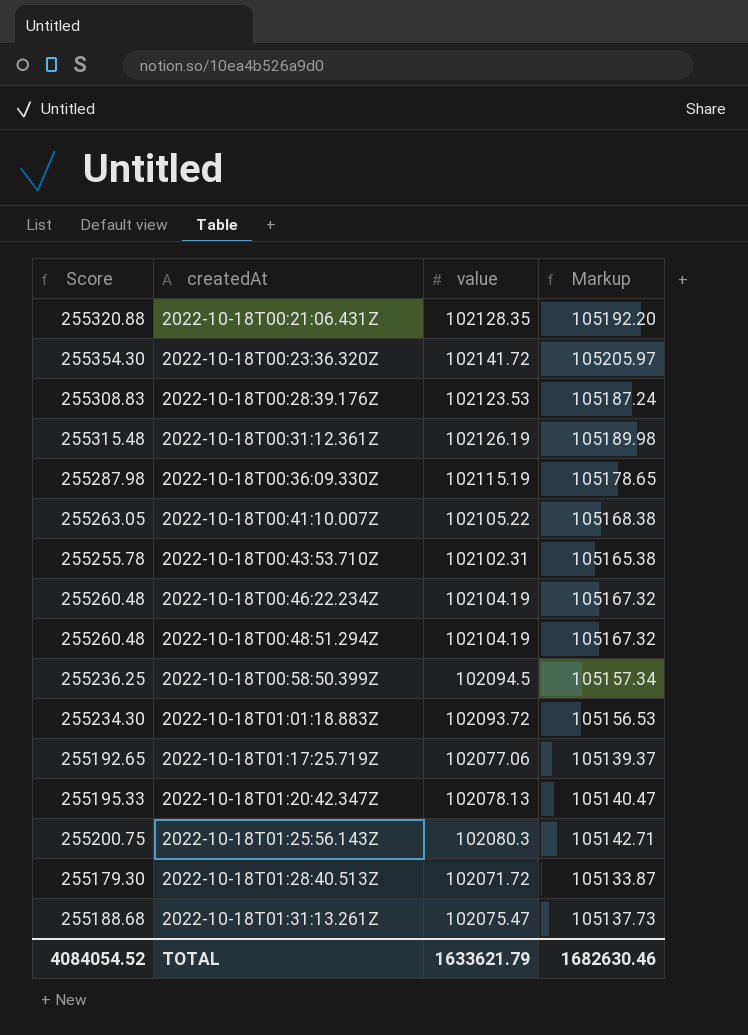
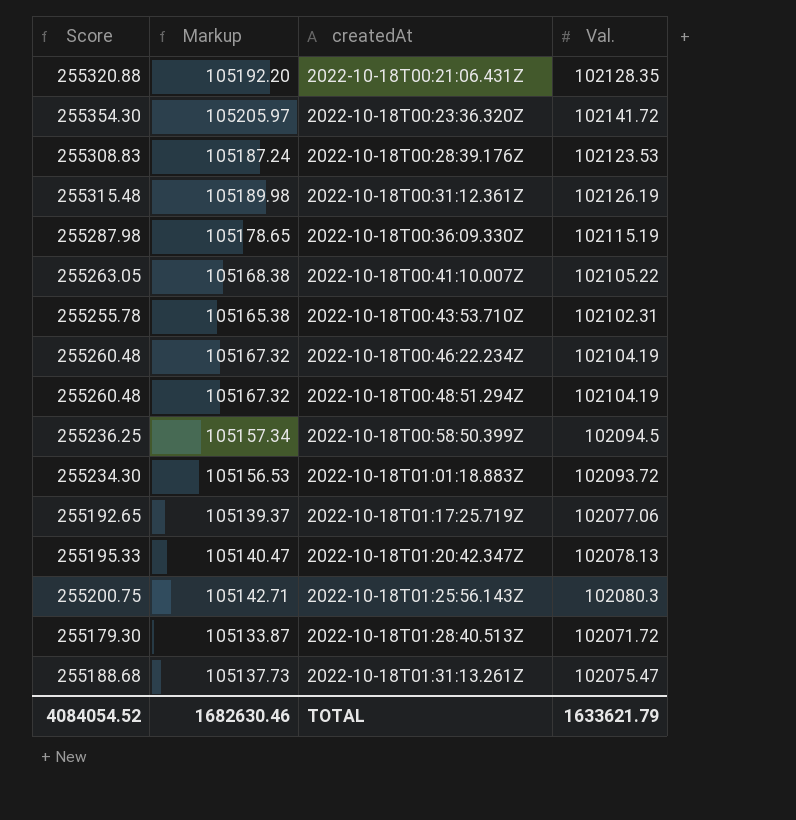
column Markup | position: 4 -> 2
column name: value -> Val.

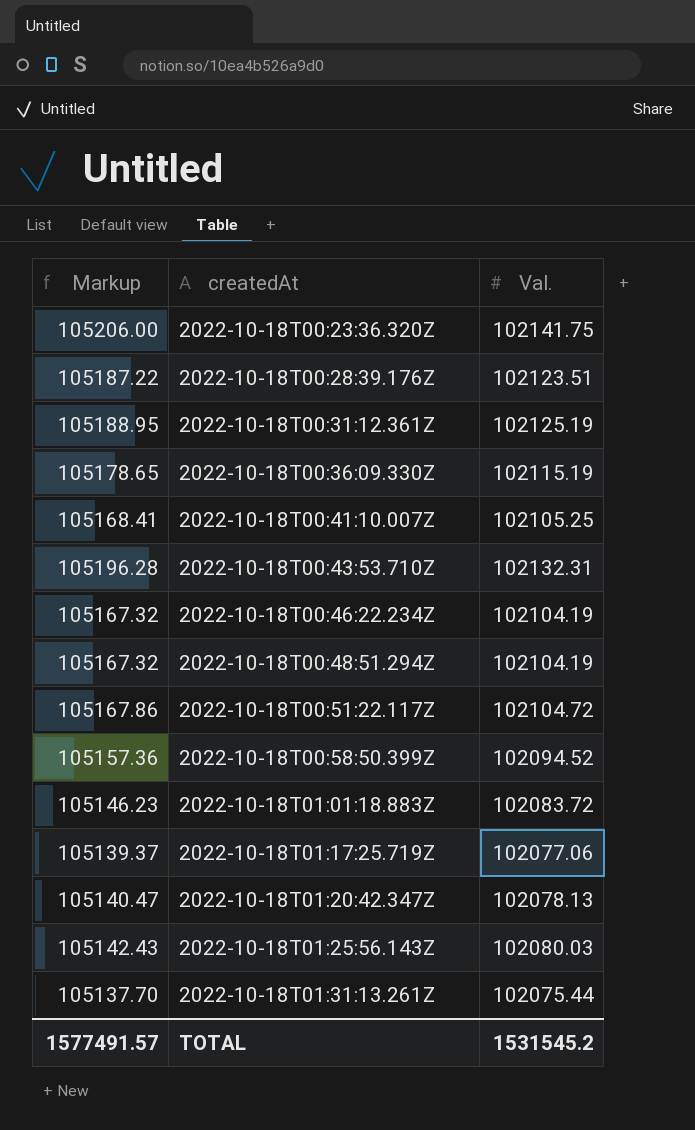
column Score | formula: [Val.] * 2.5 -> none
row 2022-10-18T00:21:06.431Z: 255320.88 | 105192.20 | 102128.35 -> none
row 2022-10-18T01:28:40.513Z: 255179.30 | 105133.87 | 102071.72 -> none
2022-10-18T00:23:36.320Z | Markup: 105205.97 -> 105206.00
2022-10-18T00:23:36.320Z | Val.: 102141.72 -> 102141.75
2022-10-18T00:28:39.176Z | Markup: 105187.24 -> 105187.22
2022-10-18T00:28:39.176Z | Val.: 102123.53 -> 102123.51
2022-10-18T00:31:12.361Z | Markup: 105189.98 -> 105188.95
2022-10-18T00:31:12.361Z | Val.: 102126.19 -> 102125.19
2022-10-18T00:41:10.007Z | Markup: 105168.38 -> 105168.41
2022-10-18T00:41:10.007Z | Val.: 102105.22 -> 102105.25
2022-10-18T00:43:53.710Z | Markup: 105165.38 -> 105196.28
2022-10-18T00:43:53.710Z | Val.: 102102.31 -> 102132.31
row 2022-10-18T00:51:22.117Z: none -> 105167.86 | 102104.72
2022-10-18T00:58:50.399Z | Markup: 105157.34 -> 105157.36
2022-10-18T00:58:50.399Z | Val.: 102094.5 -> 102094.52
2022-10-18T01:01:18.883Z | Markup: 105156.53 -> 105146.23
2022-10-18T01:01:18.883Z | Val.: 102093.72 -> 102083.72
2022-10-18T01:25:56.143Z | Markup: 105142.71 -> 105142.43
2022-10-18T01:25:56.143Z | Val.: 102080.3 -> 102080.03
2022-10-18T01:31:13.261Z | Markup: 105137.73 -> 105137.70
2022-10-18T01:31:13.261Z | Val.: 102075.47 -> 102075.44
TOTAL | Markup: 1682630.46 -> 1577491.57
TOTAL | Val.: 1633621.79 -> 1531545.2

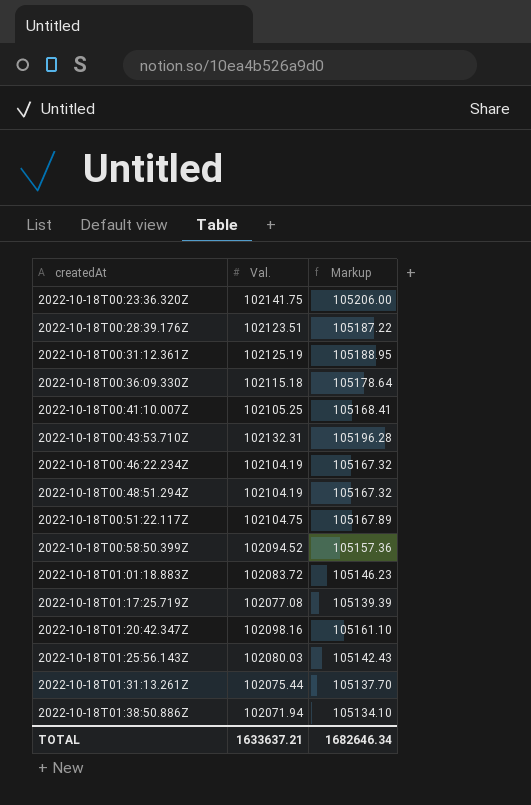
column Markup | position: 1 -> 3
2022-10-18T00:36:09.330Z | Val.: 102115.19 -> 102115.18
2022-10-18T00:36:09.330Z | Markup: 105178.65 -> 105178.64
2022-10-18T00:51:22.117Z | Val.: 102104.72 -> 102104.75
2022-10-18T00:51:22.117Z | Markup: 105167.86 -> 105167.89
2022-10-18T01:17:25.719Z | Val.: 102077.06 -> 102077.08
2022-10-18T01:17:25.719Z | Markup: 105139.37 -> 105139.39
2022-10-18T01:20:42.347Z | Val.: 102078.13 -> 102098.16
2022-10-18T01:20:42.347Z | Markup: 105140.47 -> 105161.10
row 2022-10-18T01:38:50.886Z: none -> 102071.94 | 105134.10
TOTAL | Val.: 1531545.2 -> 1633637.21
TOTAL | Markup: 1577491.57 -> 1682646.34

